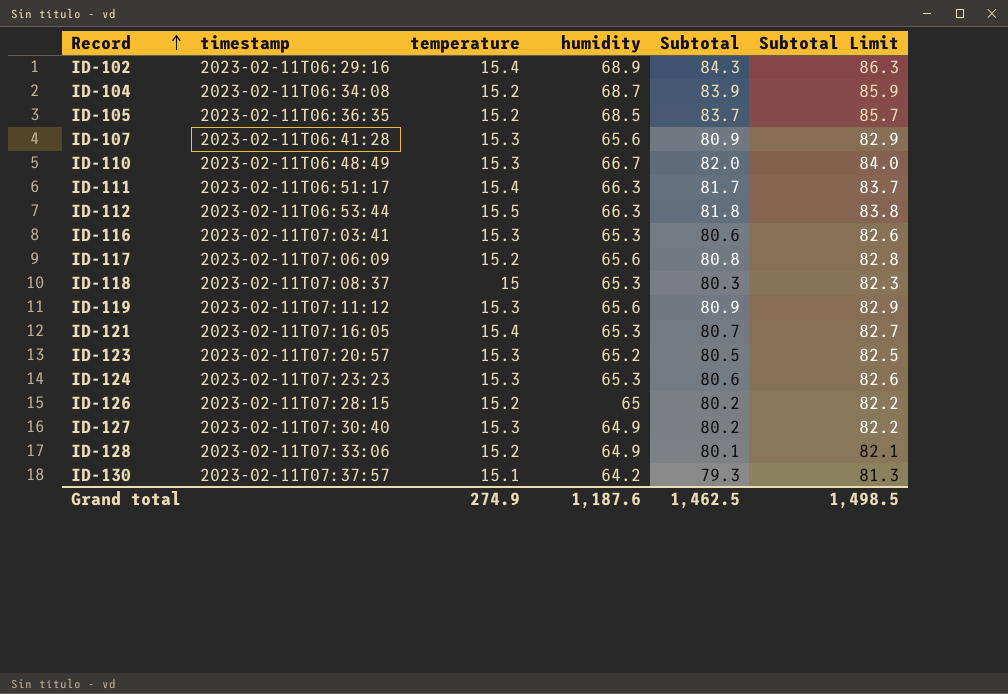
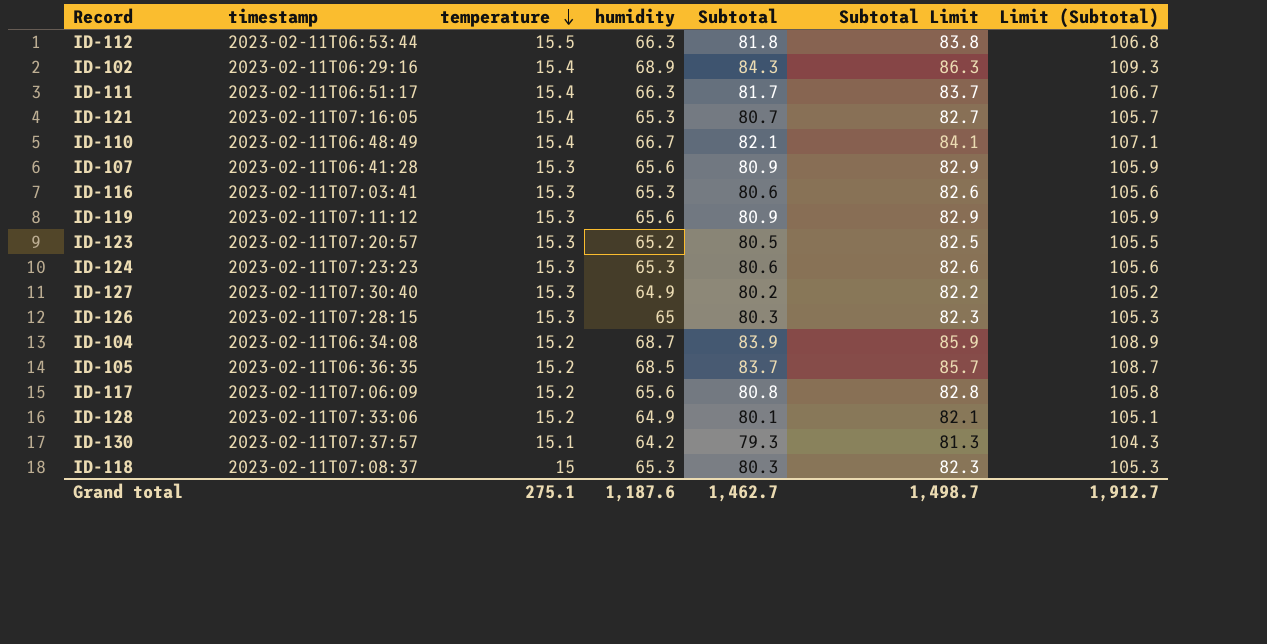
row order: Record ascending -> temperature descending
column Limit (Subtotal) | formula: none -> [Subtotal] + 25
ID-110 | temperature: 15.3 -> 15.4
ID-110 | Subtotal: 82.0 -> 82.1
ID-110 | Subtotal Limit: 84.0 -> 84.1
ID-126 | temperature: 15.2 -> 15.3
ID-126 | Subtotal: 80.2 -> 80.3
ID-126 | Subtotal Limit: 82.2 -> 82.3
Grand total | temperature: 274.9 -> 275.1
Grand total | Subtotal: 1,462.5 -> 1,462.7
Grand total | Subtotal Limit: 1,498.5 -> 1,498.7

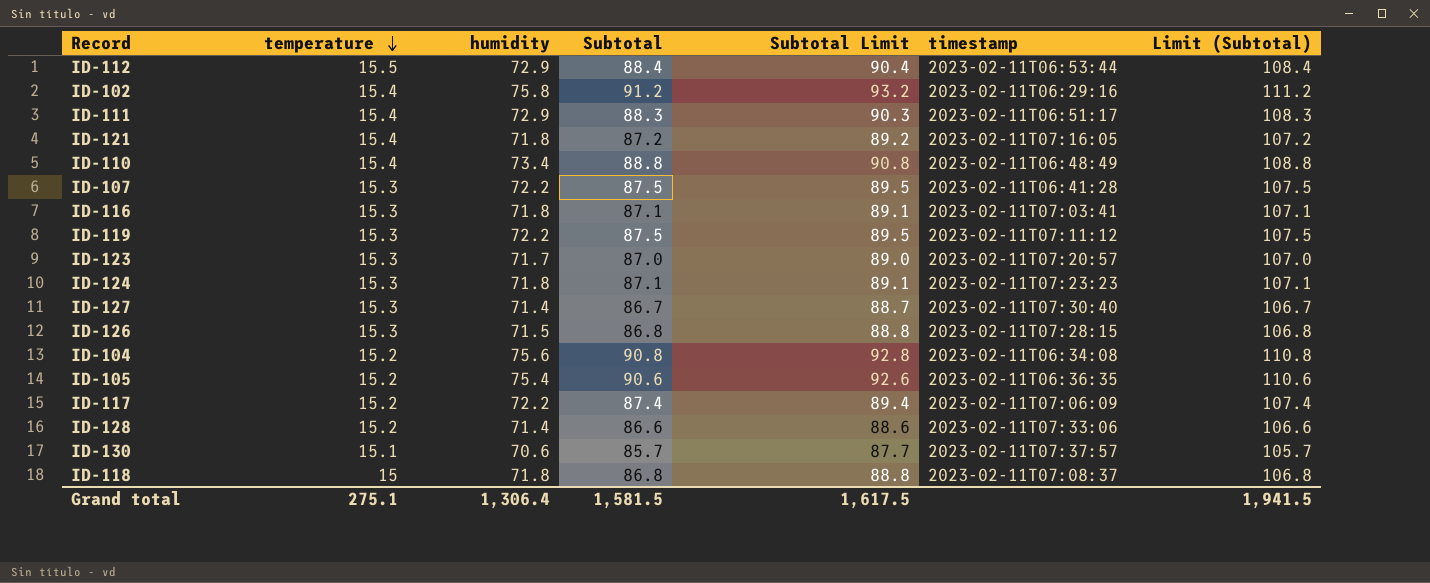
column timestamp | position: 2 -> 6
column Limit (Subtotal) | formula: [Subtotal] + 25 -> [Subtotal] + 20
ID-112 | humidity: 66.3 -> 72.9
ID-112 | Subtotal: 81.8 -> 88.4
ID-112 | Subtotal Limit: 83.8 -> 90.4
ID-102 | humidity: 68.9 -> 75.8
ID-102 | Subtotal: 84.3 -> 91.2
ID-102 | Subtotal Limit: 86.3 -> 93.2
ID-111 | humidity: 66.3 -> 72.9
ID-111 | Subtotal: 81.7 -> 88.3
ID-111 | Subtotal Limit: 83.7 -> 90.3
ID-121 | humidity: 65.3 -> 71.8
ID-121 | Subtotal: 80.7 -> 87.2
ID-121 | Subtotal Limit: 82.7 -> 89.2
ID-110 | humidity: 66.7 -> 73.4
ID-110 | Subtotal: 82.1 -> 88.8
ID-110 | Subtotal Limit: 84.1 -> 90.8
ID-107 | humidity: 65.6 -> 72.2
ID-107 | Subtotal: 80.9 -> 87.5
ID-107 | Subtotal Limit: 82.9 -> 89.5
ID-116 | humidity: 65.3 -> 71.8
ID-116 | Subtotal: 80.6 -> 87.1
ID-116 | Subtotal Limit: 82.6 -> 89.1
ID-119 | humidity: 65.6 -> 72.2
ID-119 | Subtotal: 80.9 -> 87.5
ID-119 | Subtotal Limit: 82.9 -> 89.5
ID-123 | humidity: 65.2 -> 71.7
ID-123 | Subtotal: 80.5 -> 87.0
ID-123 | Subtotal Limit: 82.5 -> 89.0
ID-124 | humidity: 65.3 -> 71.8
ID-124 | Subtotal: 80.6 -> 87.1
ID-124 | Subtotal Limit: 82.6 -> 89.1
ID-127 | humidity: 64.9 -> 71.4
ID-127 | Subtotal: 80.2 -> 86.7
ID-127 | Subtotal Limit: 82.2 -> 88.7
ID-126 | humidity: 65 -> 71.5
ID-126 | Subtotal: 80.3 -> 86.8
ID-126 | Subtotal Limit: 82.3 -> 88.8
ID-104 | humidity: 68.7 -> 75.6
ID-104 | Subtotal: 83.9 -> 90.8
ID-104 | Subtotal Limit: 85.9 -> 92.8
ID-105 | humidity: 68.5 -> 75.4
ID-105 | Subtotal: 83.7 -> 90.6
ID-105 | Subtotal Limit: 85.7 -> 92.6
ID-117 | humidity: 65.6 -> 72.2
ID-117 | Subtotal: 80.8 -> 87.4
ID-117 | Subtotal Limit: 82.8 -> 89.4
ID-128 | humidity: 64.9 -> 71.4
ID-128 | Subtotal: 80.1 -> 86.6
ID-128 | Subtotal Limit: 82.1 -> 88.6
ID-130 | humidity: 64.2 -> 70.6
ID-130 | Subtotal: 79.3 -> 85.7
ID-130 | Subtotal Limit: 81.3 -> 87.7
ID-118 | humidity: 65.3 -> 71.8
ID-118 | Subtotal: 80.3 -> 86.8
ID-118 | Subtotal Limit: 82.3 -> 88.8
Grand total | humidity: 1,187.6 -> 1,306.4
Grand total | Subtotal: 1,462.7 -> 1,581.5
Grand total | Subtotal Limit: 1,498.7 -> 1,617.5
Grand total | Limit (Subtotal): 1,912.7 -> 1,941.5

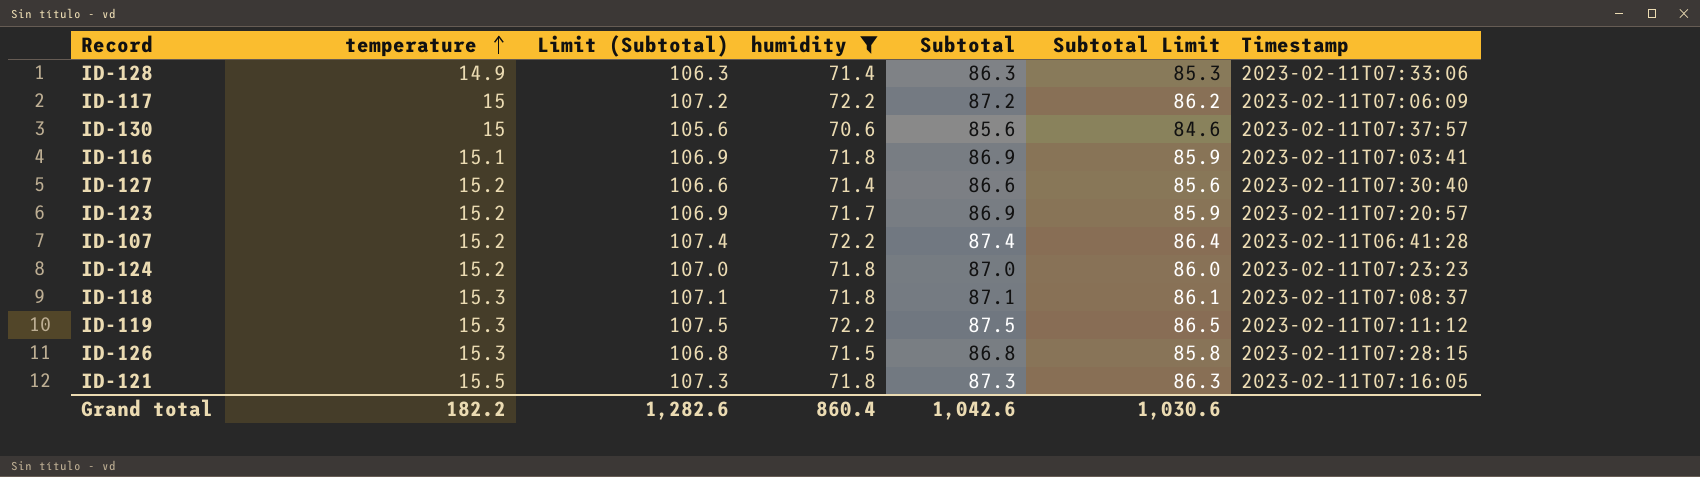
filter: none -> humidity <= 72.2
row order: temperature descending -> temperature ascending
column Limit (Subtotal) | position: 7 -> 3
column Subtotal Limit | formula: [Subtotal] + 2 -> [Subtotal] - 1
column name: timestamp -> Timestamp
ID-128 | temperature: 15.2 -> 14.9
ID-128 | Limit (Subtotal): 106.6 -> 106.3
ID-128 | Subtotal: 86.6 -> 86.3
ID-117 | temperature: 15.2 -> 15
ID-117 | Limit (Subtotal): 107.4 -> 107.2
ID-117 | Subtotal: 87.4 -> 87.2
ID-130 | temperature: 15.1 -> 15
ID-130 | Limit (Subtotal): 105.7 -> 105.6
ID-130 | Subtotal: 85.7 -> 85.6
ID-116 | temperature: 15.3 -> 15.1
ID-116 | Limit (Subtotal): 107.1 -> 106.9
ID-116 | Subtotal: 87.1 -> 86.9
ID-127 | temperature: 15.3 -> 15.2
ID-127 | Limit (Subtotal): 106.7 -> 106.6
ID-127 | Subtotal: 86.7 -> 86.6
ID-123 | temperature: 15.3 -> 15.2
ID-123 | Limit (Subtotal): 107.0 -> 106.9
ID-123 | Subtotal: 87.0 -> 86.9
ID-107 | temperature: 15.3 -> 15.2
ID-107 | Limit (Subtotal): 107.5 -> 107.4
ID-107 | Subtotal: 87.5 -> 87.4
ID-124 | temperature: 15.3 -> 15.2
ID-124 | Limit (Subtotal): 107.1 -> 107.0
ID-124 | Subtotal: 87.1 -> 87.0
ID-118 | temperature: 15 -> 15.3
ID-118 | Limit (Subtotal): 106.8 -> 107.1
ID-118 | Subtotal: 86.8 -> 87.1
ID-121 | temperature: 15.4 -> 15.5
ID-121 | Limit (Subtotal): 107.2 -> 107.3
ID-121 | Subtotal: 87.2 -> 87.3
Grand total | temperature: 275.1 -> 182.2
Grand total | Limit (Subtotal): 1,941.5 -> 1,282.6
Grand total | humidity: 1,306.4 -> 860.4
Grand total | Subtotal: 1,581.5 -> 1,042.6
Grand total | Subtotal Limit: 1,617.5 -> 1,030.6

